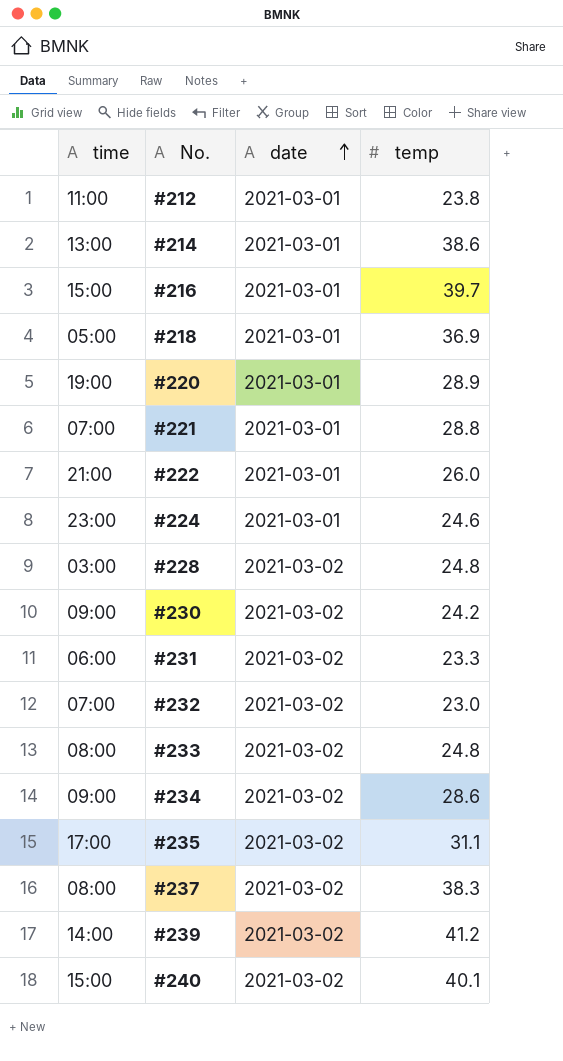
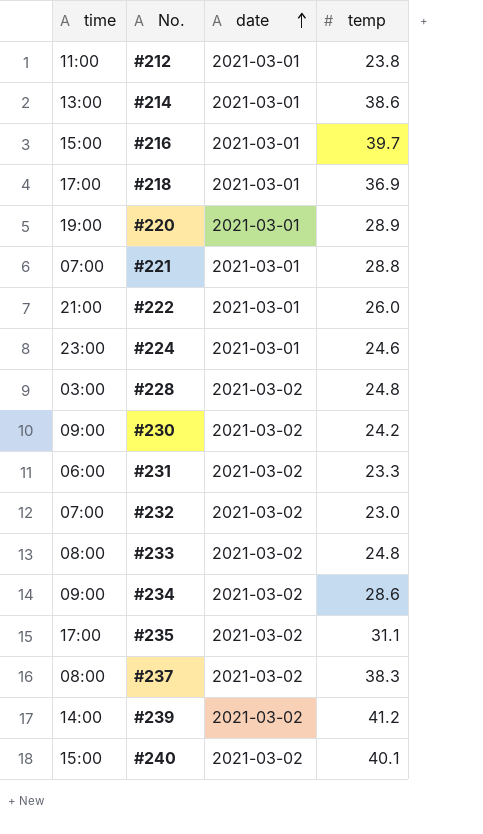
#218 | time: 05:00 -> 17:00

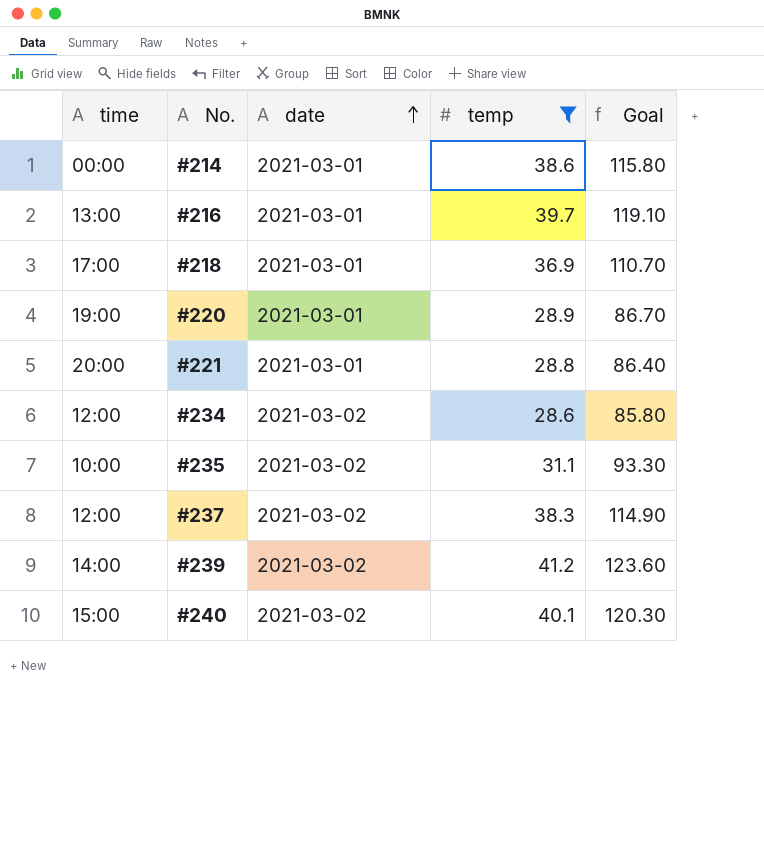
filter: none -> temp >= 28.6
column Goal | formula: none -> [temp] * 3
#214 | time: 13:00 -> 00:00
#216 | time: 15:00 -> 13:00
#221 | time: 07:00 -> 20:00
#234 | time: 09:00 -> 12:00
#235 | time: 17:00 -> 10:00
#237 | time: 08:00 -> 12:00

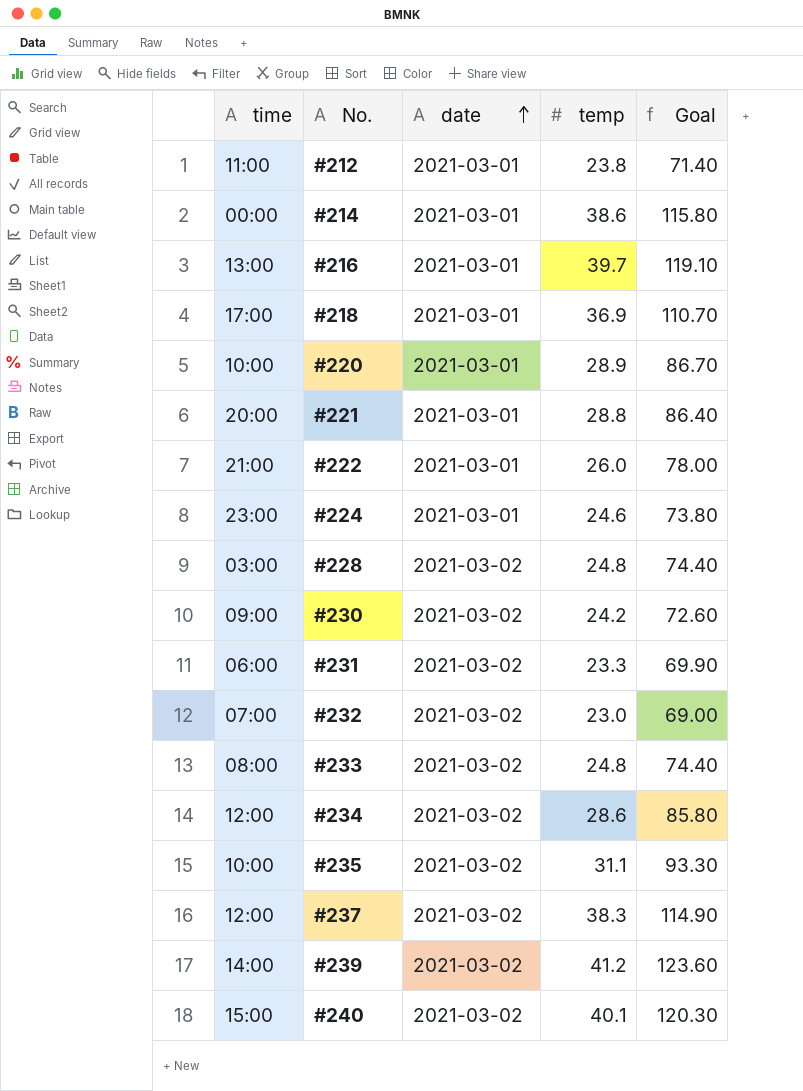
filter: temp >= 28.6 -> none
#220 | time: 19:00 -> 10:00

